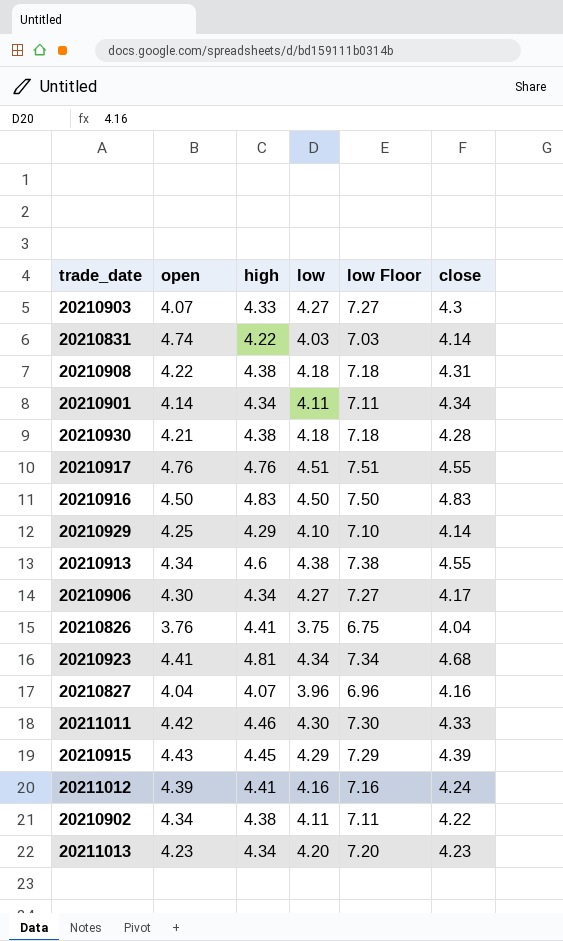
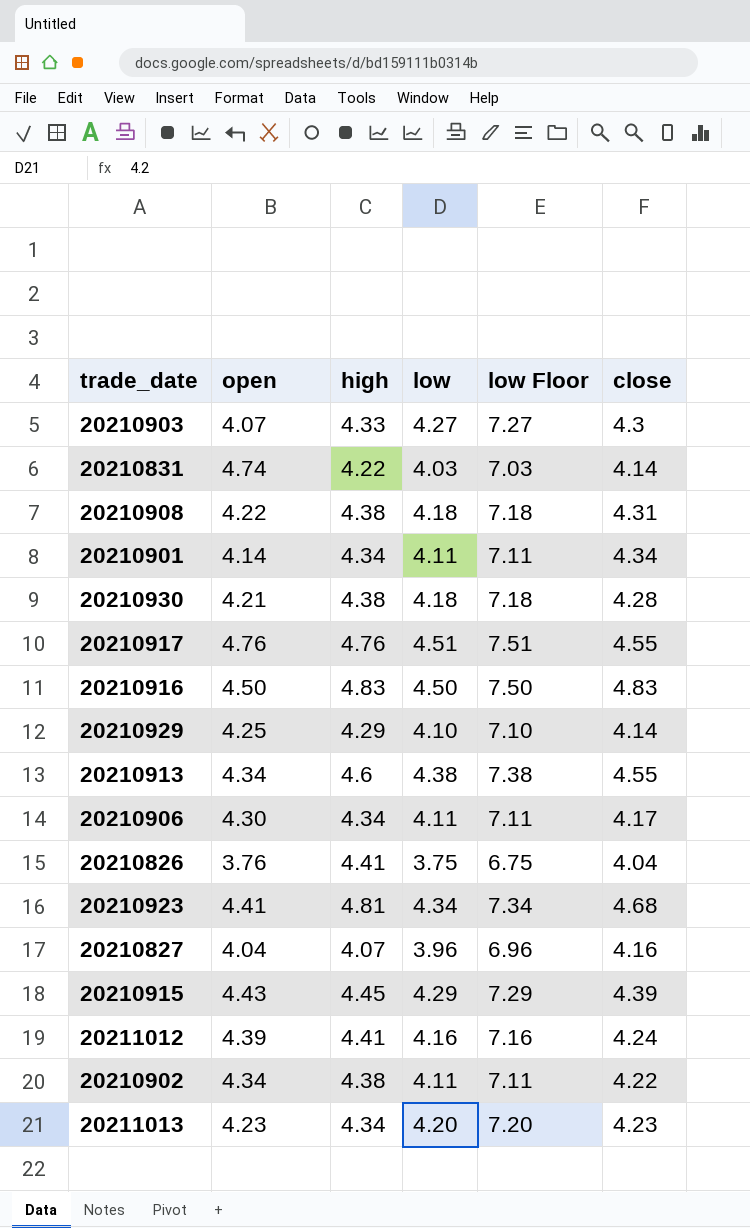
row 20211011: 4.42 | 4.46 | 4.30 | 7.30 | 4.33 -> none
20210906 | low: 4.27 -> 4.11
20210906 | low Floor: 7.27 -> 7.11

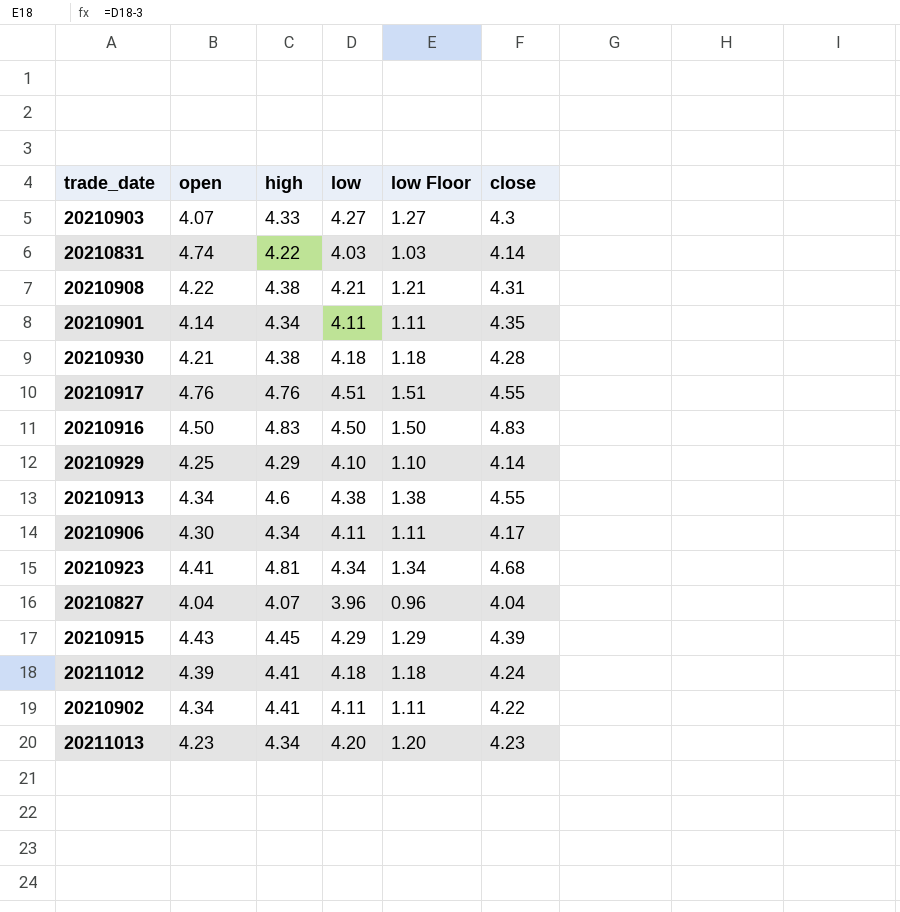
column low Floor | formula: [low] + 3 -> [low] - 3
row 20210826: 3.76 | 4.41 | 3.75 | 6.75 | 4.04 -> none
20210908 | low: 4.18 -> 4.21
20210901 | close: 4.34 -> 4.35
20210827 | close: 4.16 -> 4.04
20211012 | low: 4.16 -> 4.18
20210902 | high: 4.38 -> 4.41

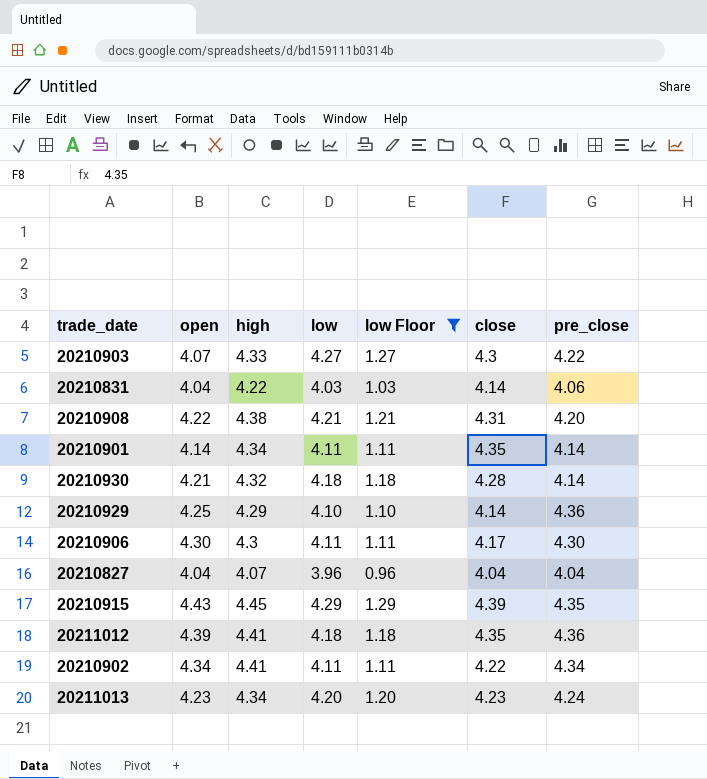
filter: none -> low Floor <= 1.29
column pre_close | position: none -> 7
20210831 | open: 4.74 -> 4.04
20210930 | high: 4.38 -> 4.32
20210906 | high: 4.34 -> 4.3
20211012 | close: 4.24 -> 4.35

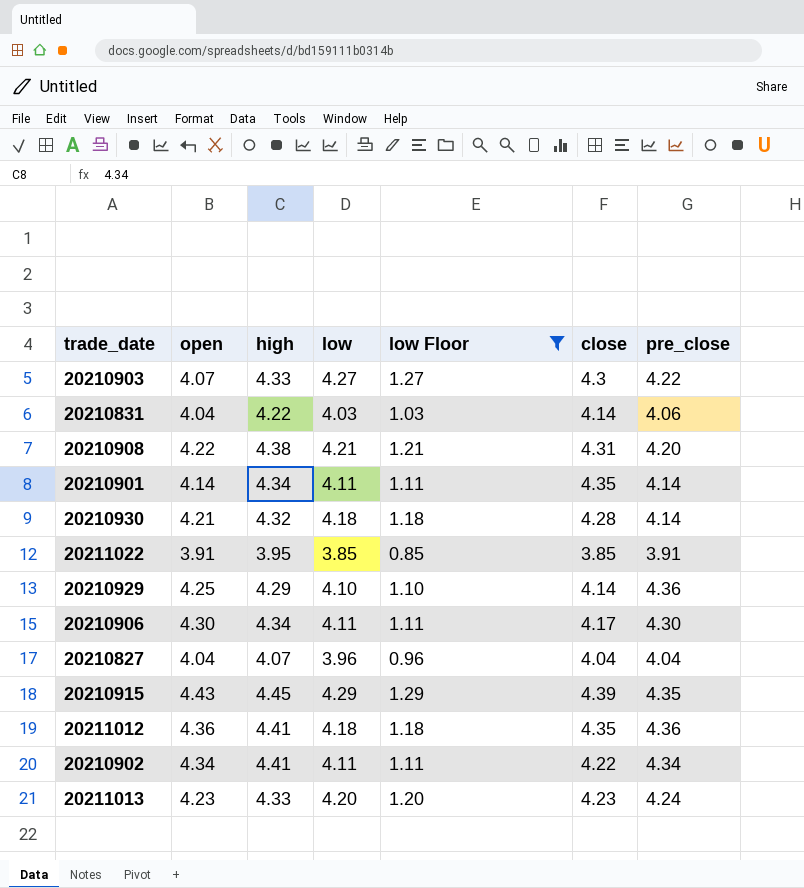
row 20211022: none -> 3.91 | 3.95 | 3.85 | 0.85 | 3.85 | 3.91
20210906 | high: 4.3 -> 4.34
20211012 | open: 4.39 -> 4.36
20211013 | high: 4.34 -> 4.33

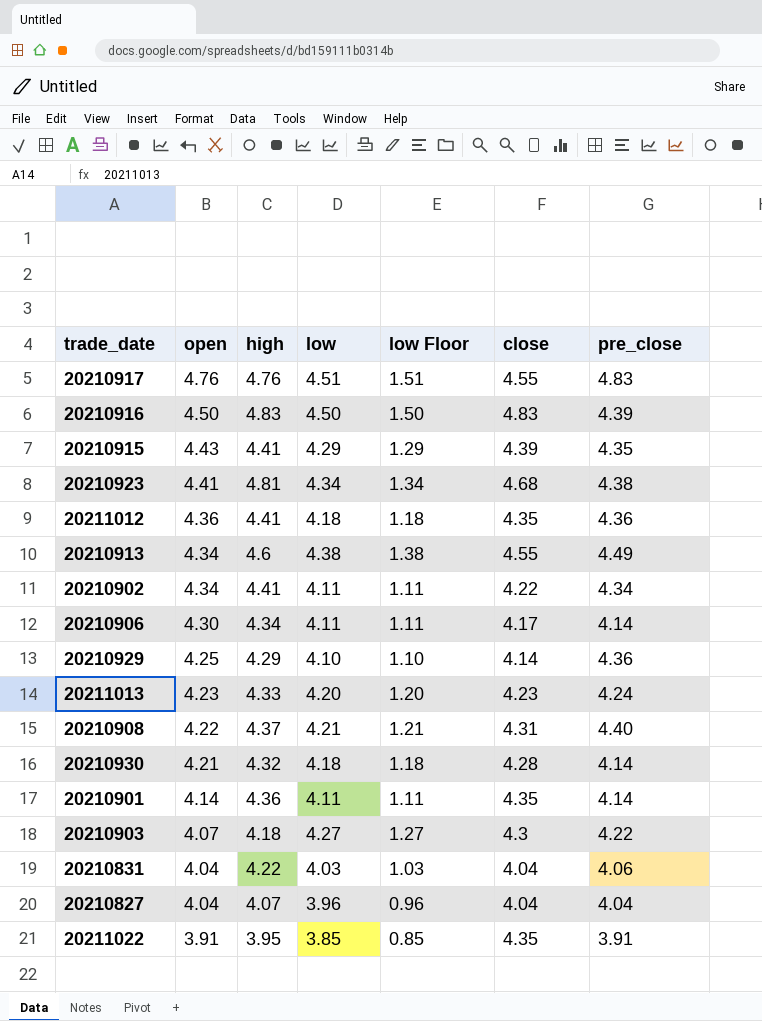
filter: low Floor <= 1.29 -> none
row order: none -> open descending
20210915 | high: 4.45 -> 4.41
20210906 | pre_close: 4.30 -> 4.14
20210908 | high: 4.38 -> 4.37
20210908 | pre_close: 4.20 -> 4.40
20210901 | high: 4.34 -> 4.36
20210903 | high: 4.33 -> 4.18
20210831 | close: 4.14 -> 4.04
20211022 | close: 3.85 -> 4.35

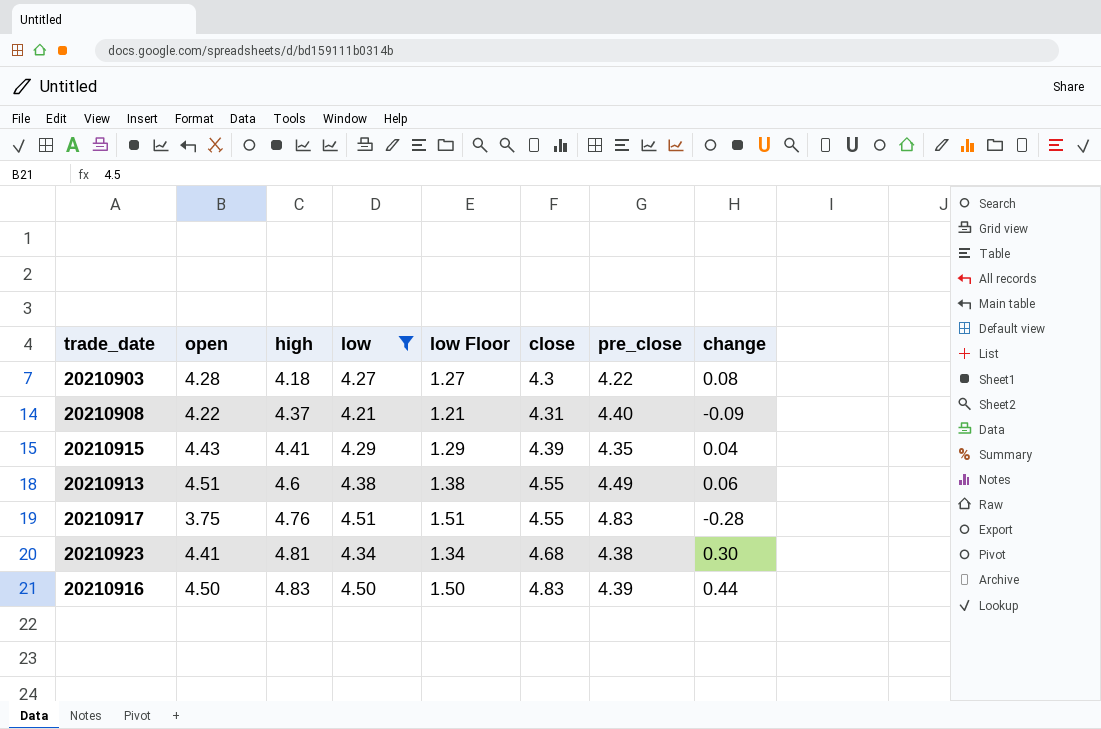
filter: none -> low >= 4.21
row order: open descending -> high ascending
column change | formula: none -> [close] - [pre_close]
20210903 | open: 4.07 -> 4.28
20210913 | open: 4.34 -> 4.51
20210917 | open: 4.76 -> 3.75

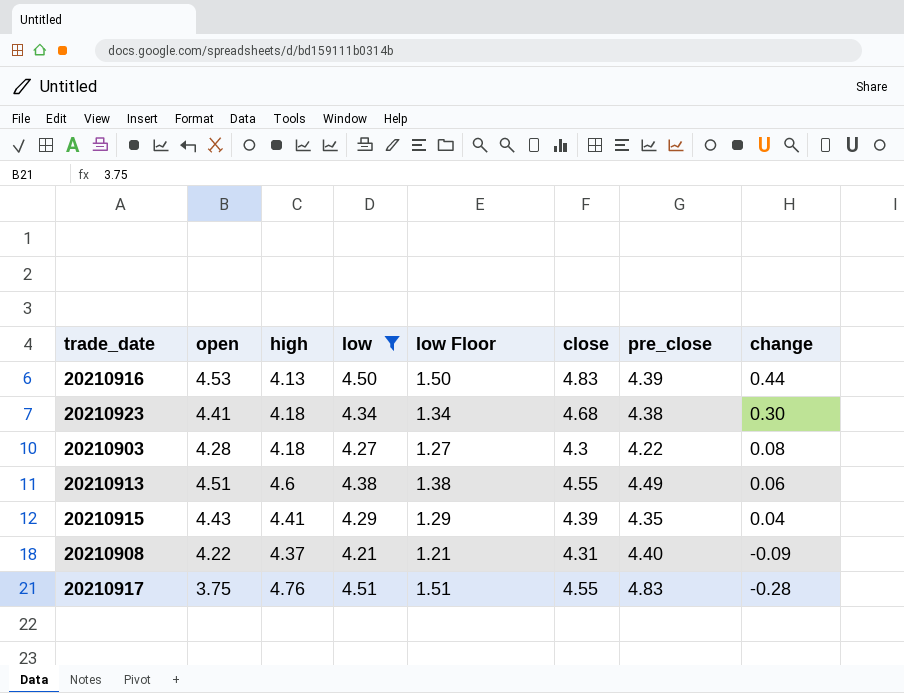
row order: high ascending -> change descending
20210916 | open: 4.50 -> 4.53
20210916 | high: 4.83 -> 4.13
20210923 | high: 4.81 -> 4.18

